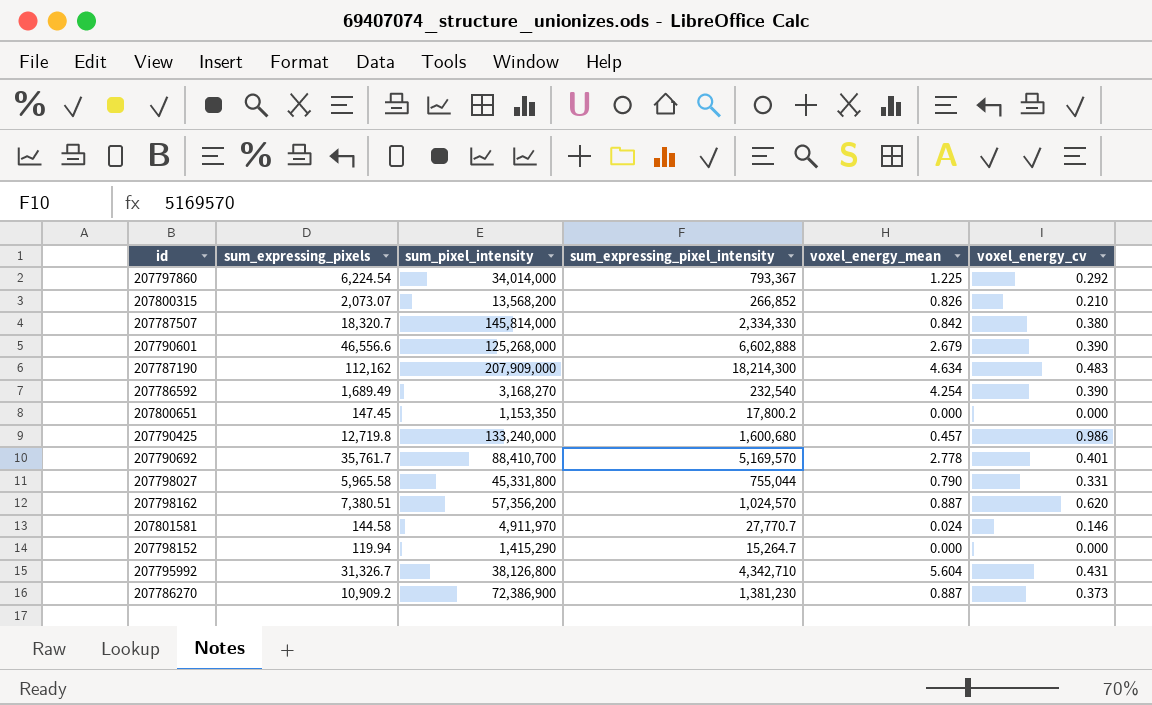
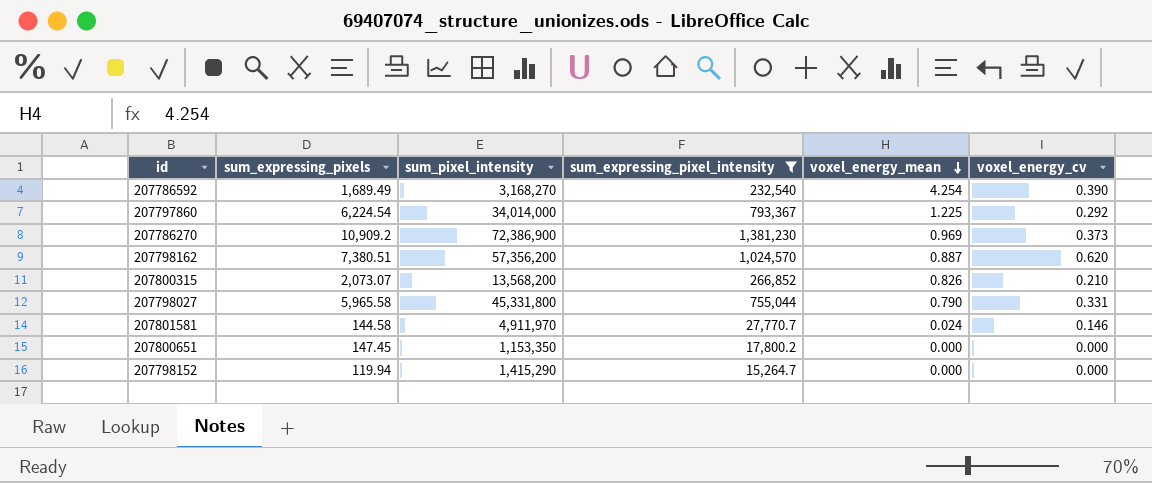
filter: none -> sum_expressing_pixel_intensity <= 1,381,230
row order: none -> voxel_energy_mean descending
207786270 | voxel_energy_mean: 0.887 -> 0.969

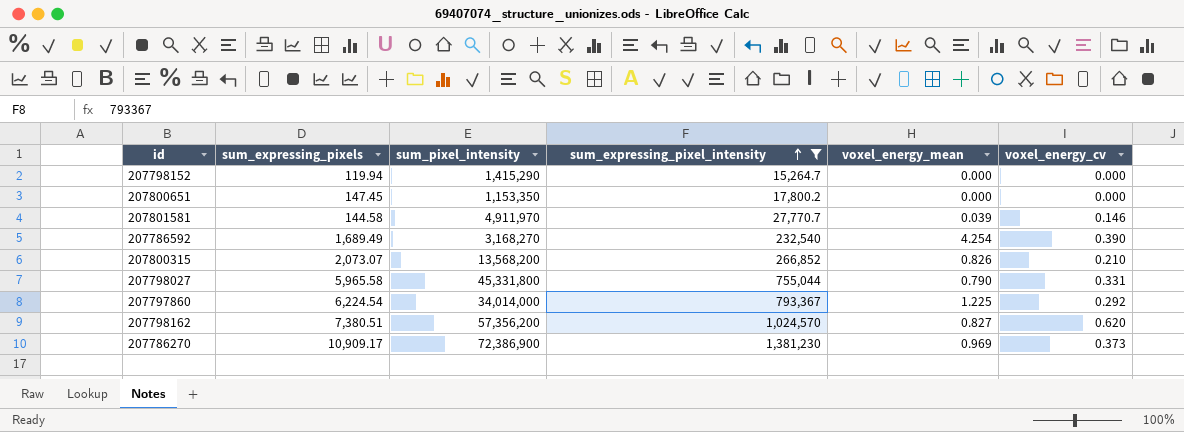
row order: voxel_energy_mean descending -> sum_expressing_pixel_intensity ascending
207801581 | voxel_energy_mean: 0.024 -> 0.039
207798162 | voxel_energy_mean: 0.887 -> 0.827
207786270 | sum_expressing_pixels: 10,909.2 -> 10,909.17

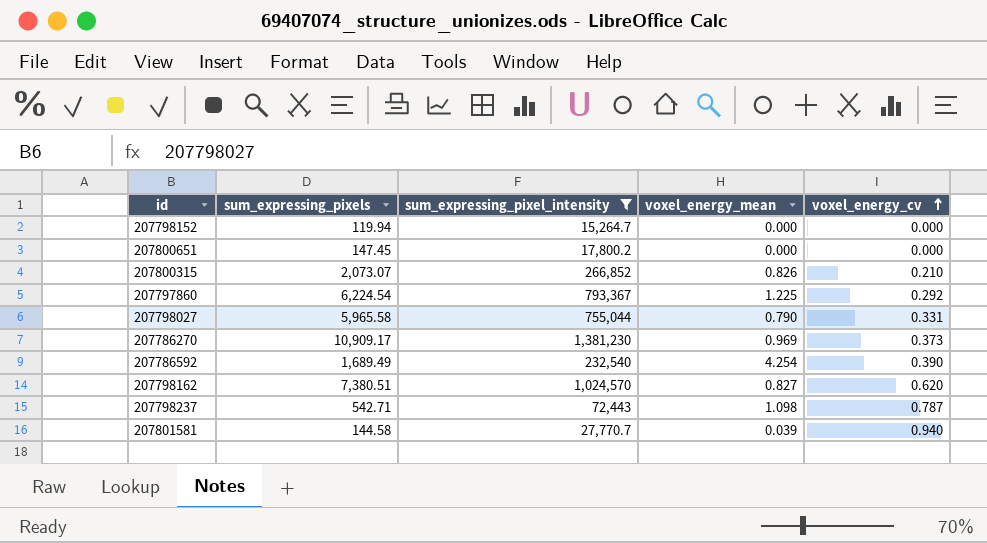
row order: sum_expressing_pixel_intensity ascending -> voxel_energy_cv ascending
column sum_pixel_intensity | position: 3 -> none
row 207798237: none -> 542.71 | 72,443 | 1.098 | 0.787
207801581 | voxel_energy_cv: 0.146 -> 0.940

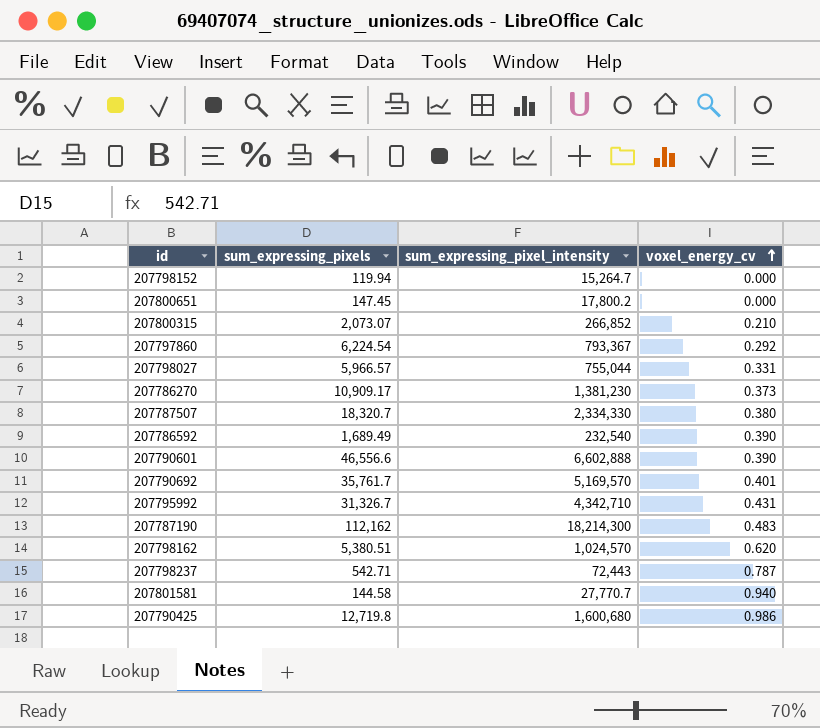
filter: sum_expressing_pixel_intensity <= 1,381,230 -> none
column voxel_energy_mean | position: 4 -> none
207798027 | sum_expressing_pixels: 5,965.58 -> 5,966.57
207798162 | sum_expressing_pixels: 7,380.51 -> 5,380.51

